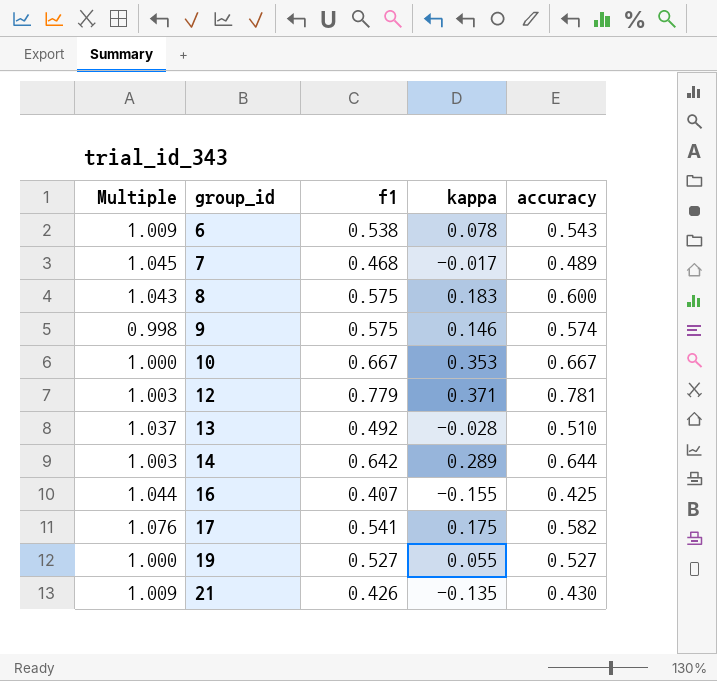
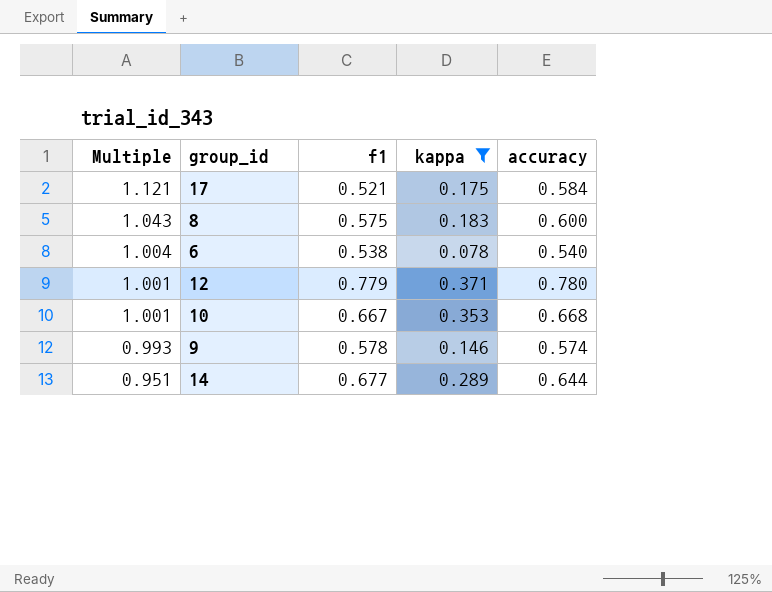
filter: none -> kappa >= 0.078
row order: group_id ascending -> Multiple descending
17 | Multiple: 1.076 -> 1.121
17 | f1: 0.541 -> 0.521
17 | accuracy: 0.582 -> 0.584
6 | Multiple: 1.009 -> 1.004
6 | accuracy: 0.543 -> 0.540
12 | Multiple: 1.003 -> 1.001
12 | accuracy: 0.781 -> 0.780
10 | Multiple: 1.000 -> 1.001
10 | accuracy: 0.667 -> 0.668
9 | Multiple: 0.998 -> 0.993
9 | f1: 0.575 -> 0.578
14 | Multiple: 1.003 -> 0.951
14 | f1: 0.642 -> 0.677

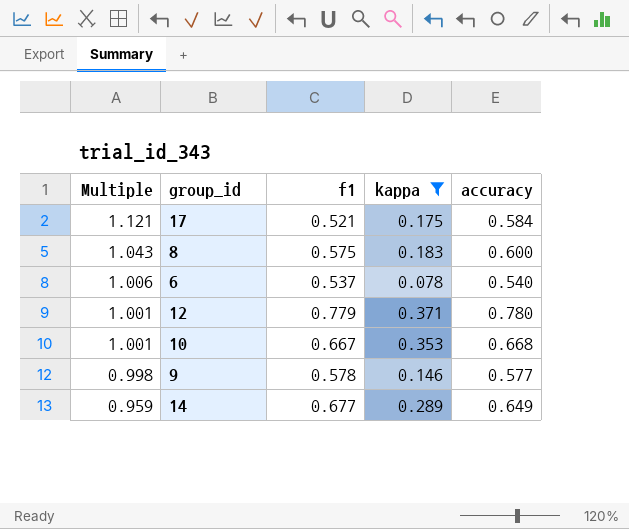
6 | Multiple: 1.004 -> 1.006
6 | f1: 0.538 -> 0.537
9 | Multiple: 0.993 -> 0.998
9 | accuracy: 0.574 -> 0.577
14 | Multiple: 0.951 -> 0.959
14 | accuracy: 0.644 -> 0.649

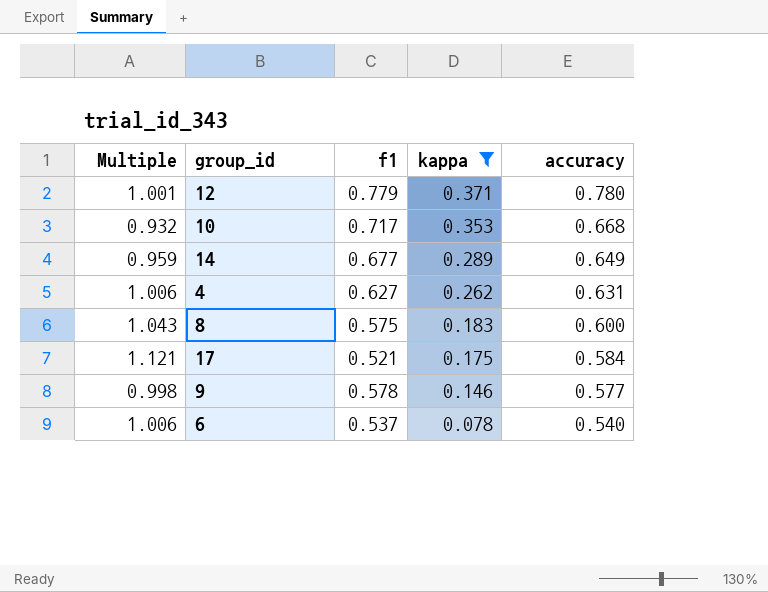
row order: Multiple descending -> kappa descending
10 | Multiple: 1.001 -> 0.932
10 | f1: 0.667 -> 0.717
row 4: none -> 1.006 | 0.627 | 0.262 | 0.631

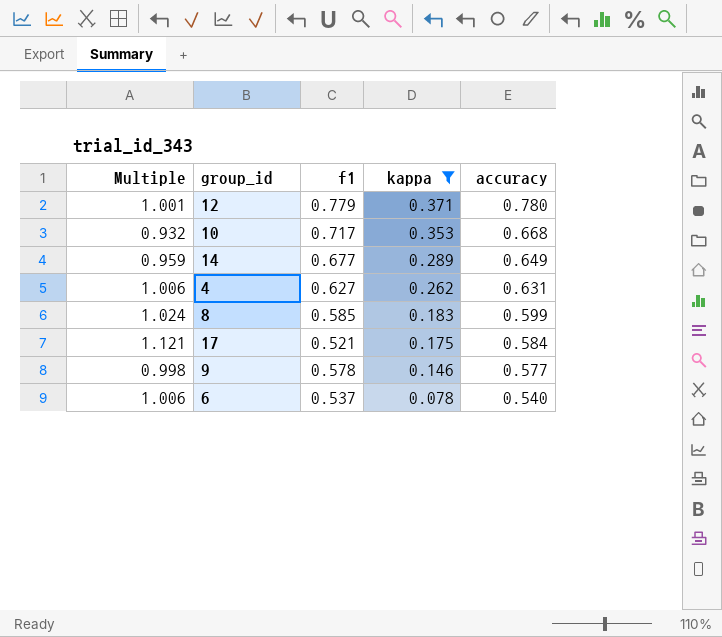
8 | Multiple: 1.043 -> 1.024
8 | f1: 0.575 -> 0.585
8 | accuracy: 0.600 -> 0.599

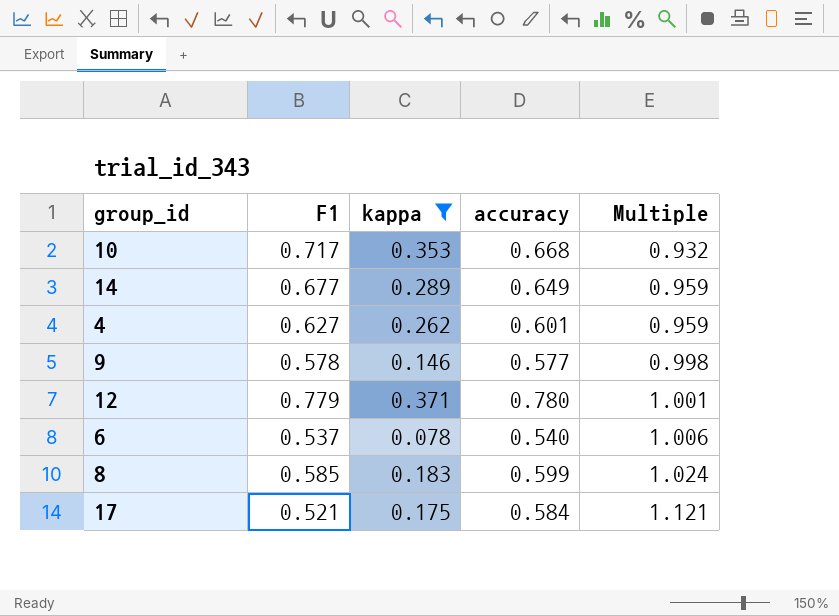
row order: kappa descending -> Multiple ascending
column name: f1 -> F1
column Multiple | position: 1 -> 5
4 | accuracy: 0.631 -> 0.601
4 | Multiple: 1.006 -> 0.959

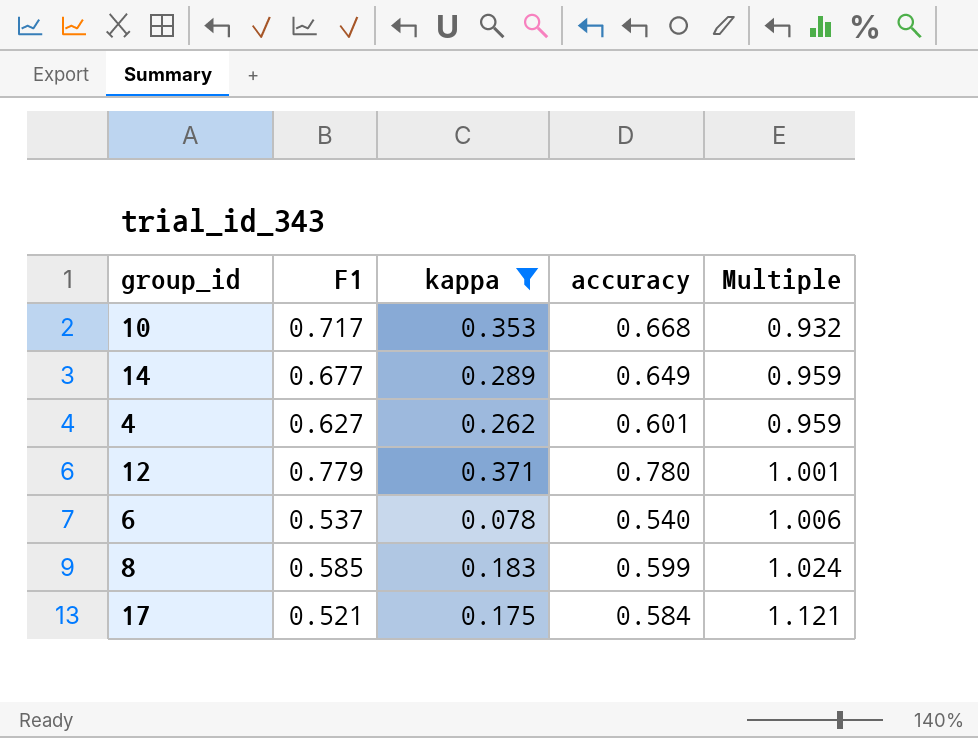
row 9: 0.578 | 0.146 | 0.577 | 0.998 -> none

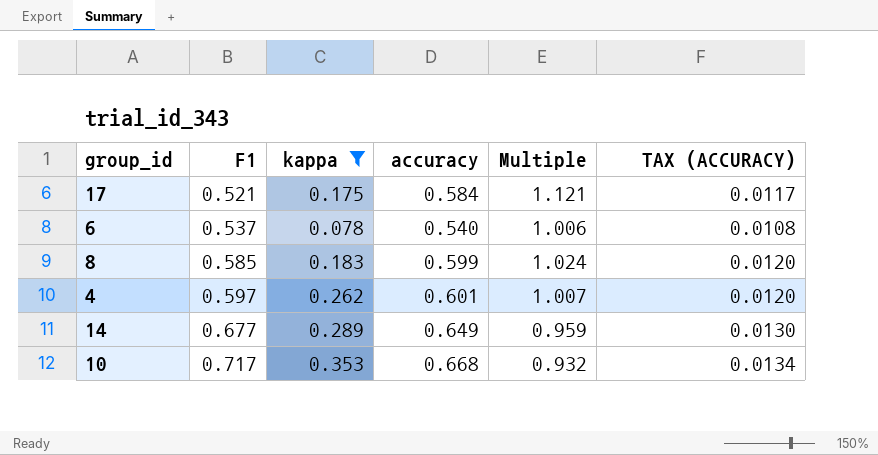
row order: Multiple ascending -> F1 ascending
column TAX (ACCURACY) | formula: none -> [accuracy] * 0.02
row 12: 0.779 | 0.371 | 0.780 | 1.001 -> none
4 | F1: 0.627 -> 0.597
4 | Multiple: 0.959 -> 1.007

